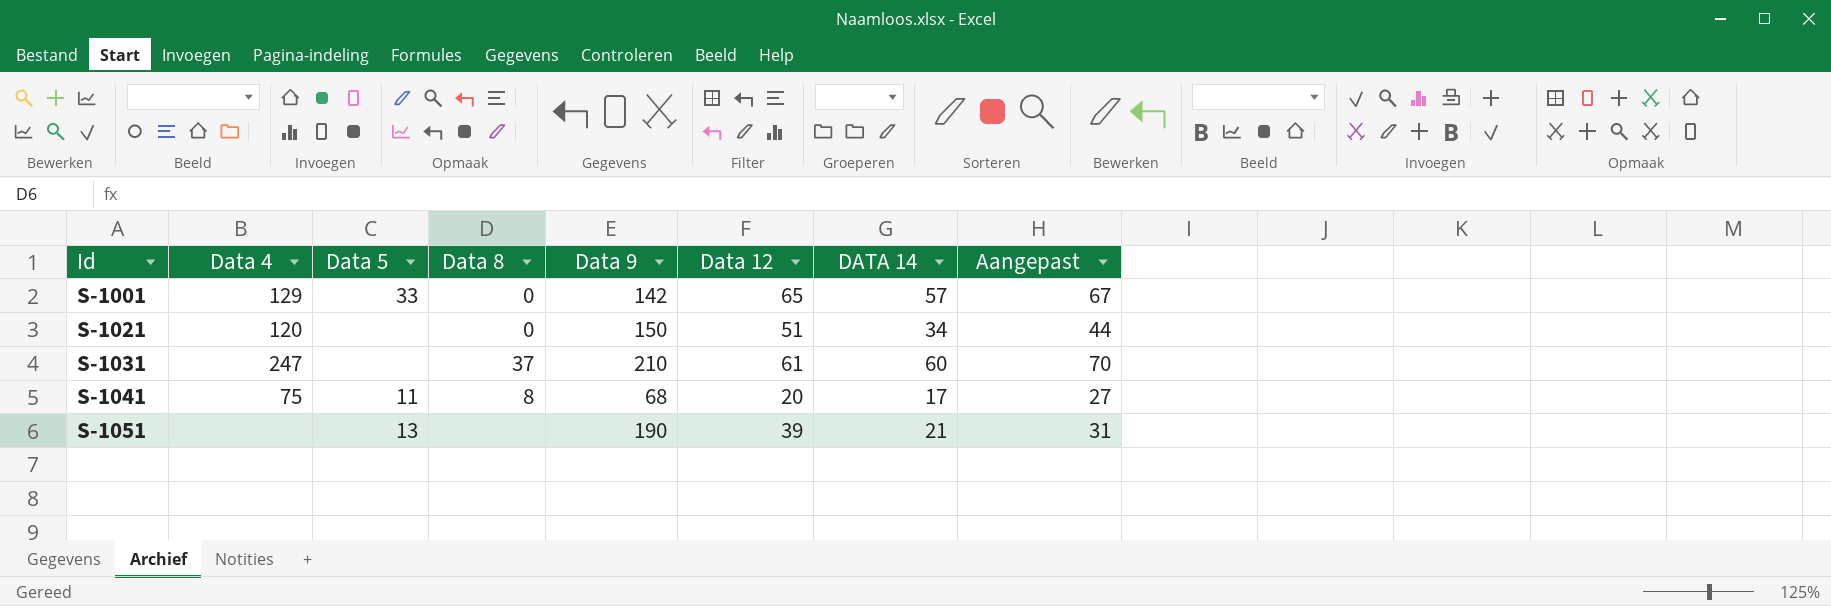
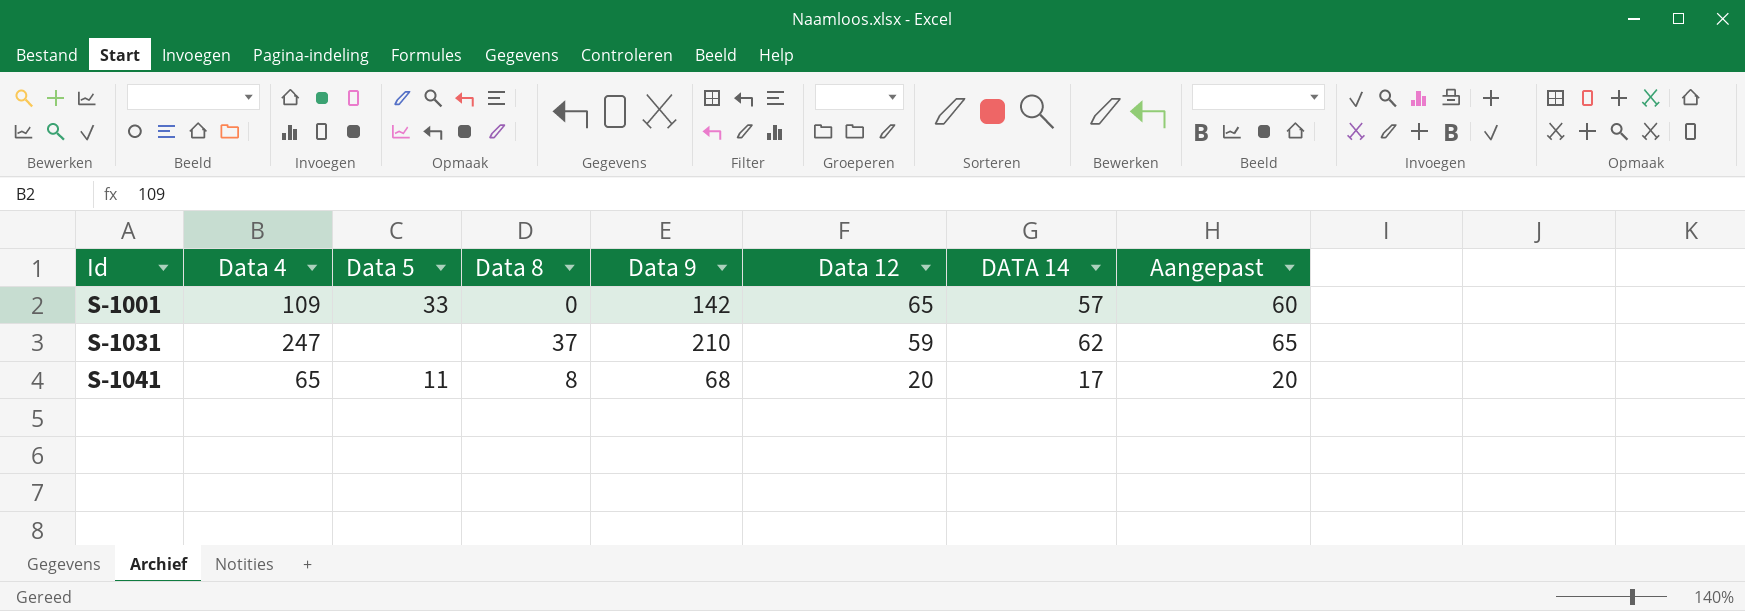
column Aangepast | formula: [DATA 14] + 10 -> [DATA 14] + 3
row S-1021: 120 | none | 0 | 150 | 51 | 34 | 44 -> none
row S-1051: none | 13 | none | 190 | 39 | 21 | 31 -> none
S-1001 | Data 4: 129 -> 109
S-1031 | Data 12: 61 -> 59
S-1031 | DATA 14: 60 -> 62
S-1041 | Data 4: 75 -> 65

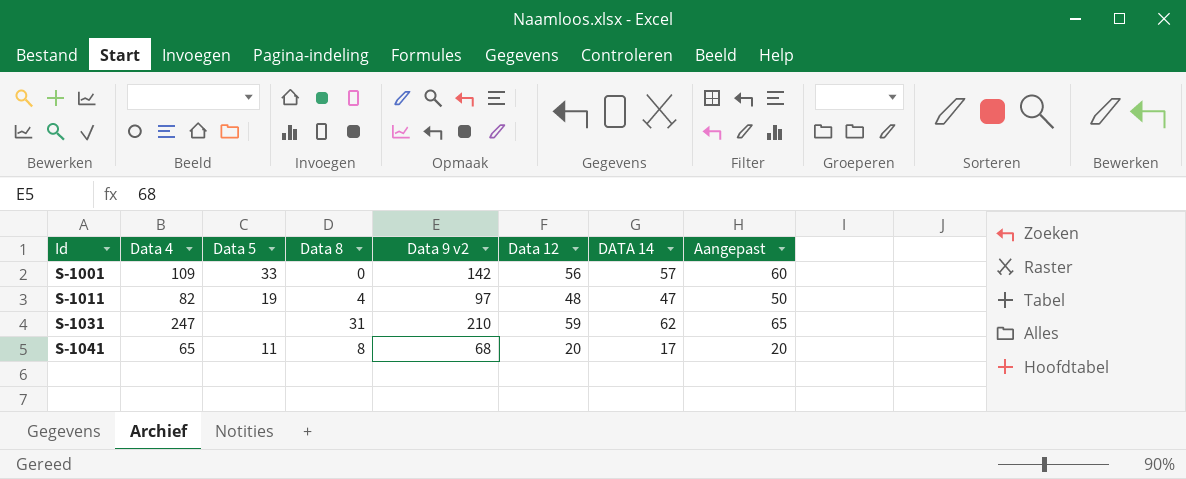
column name: Data 9 -> Data 9 v2
S-1001 | Data 12: 65 -> 56
row S-1011: none -> 82 | 19 | 4 | 97 | 48 | 47 | 50
S-1031 | Data 8: 37 -> 31

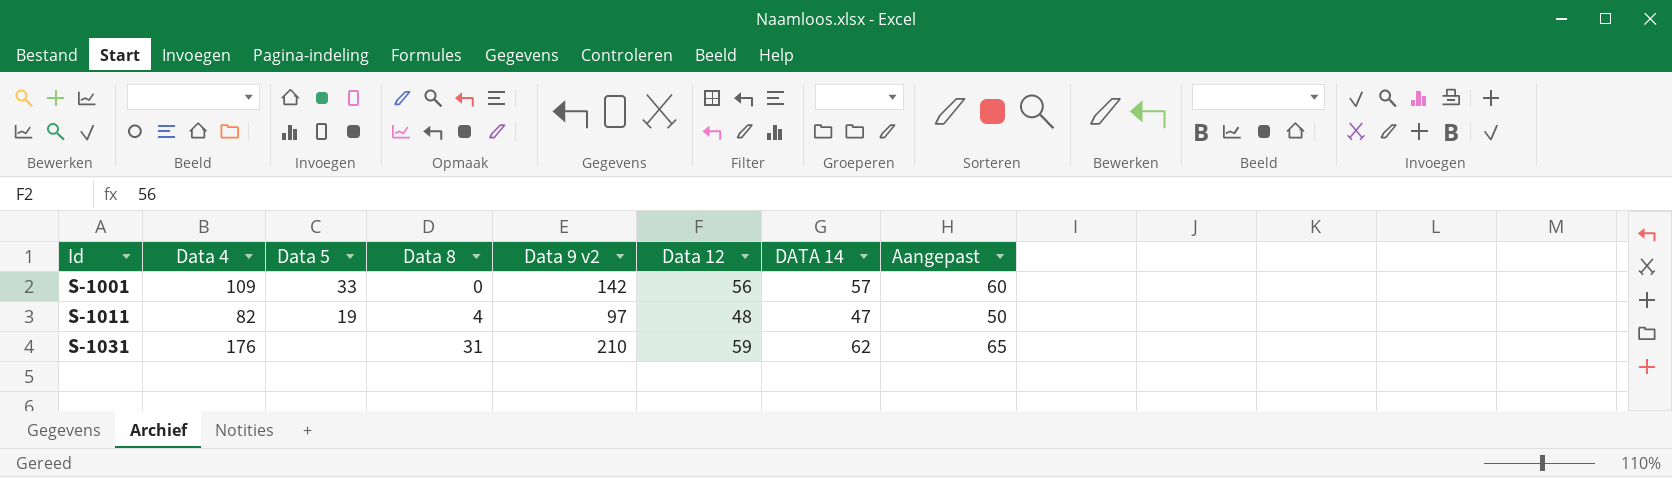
row S-1041: 65 | 11 | 8 | 68 | 20 | 17 | 20 -> none
S-1031 | Data 4: 247 -> 176

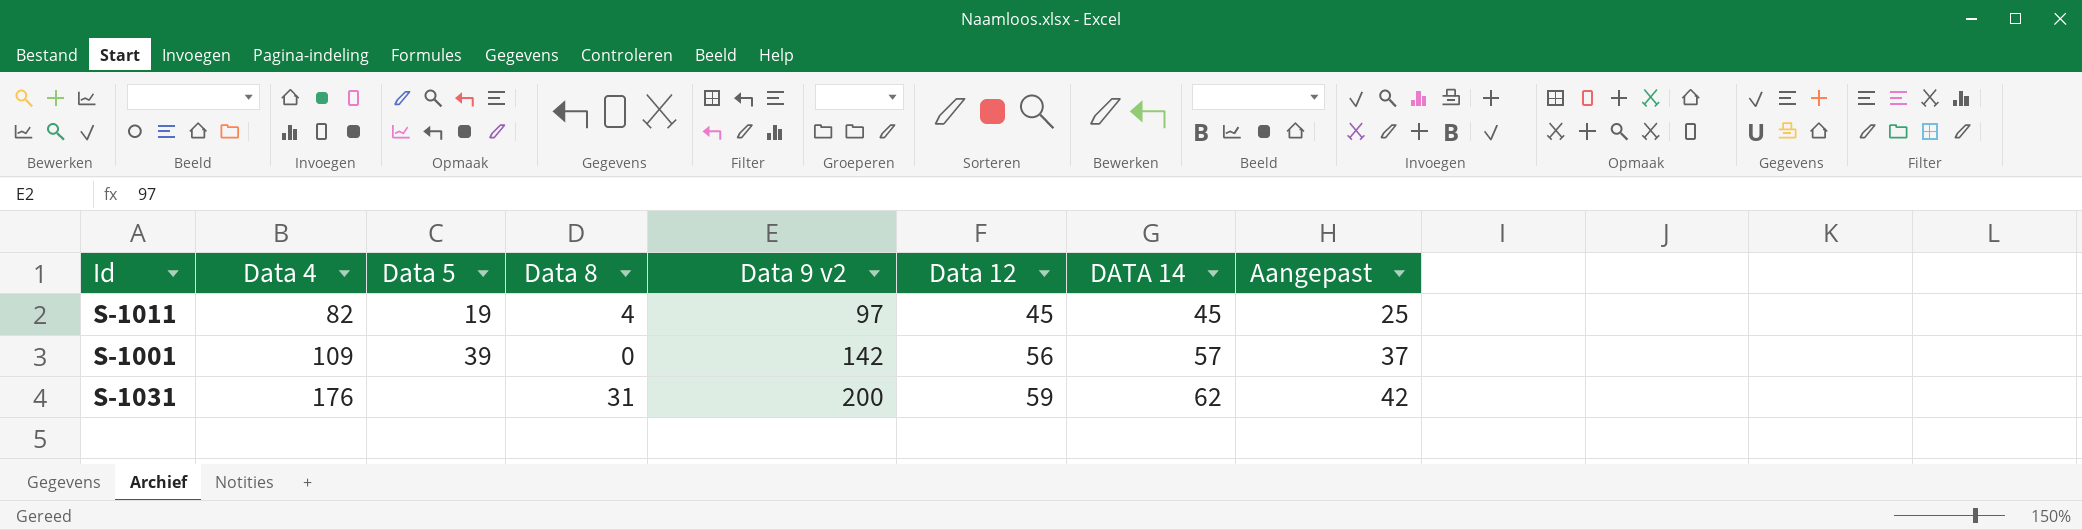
row order: Id ascending -> Data 4 ascending
column Aangepast | formula: [DATA 14] + 3 -> [DATA 14] - 20
S-1011 | Data 12: 48 -> 45
S-1011 | DATA 14: 47 -> 45
S-1001 | Data 5: 33 -> 39
S-1031 | Data 9 v2: 210 -> 200

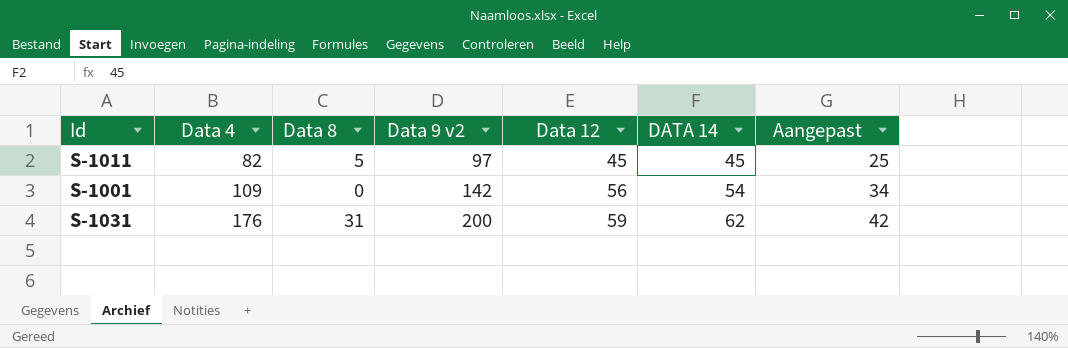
column Data 5 | position: 3 -> none
S-1011 | Data 8: 4 -> 5
S-1001 | DATA 14: 57 -> 54
S-1001 | Aangepast: 37 -> 34

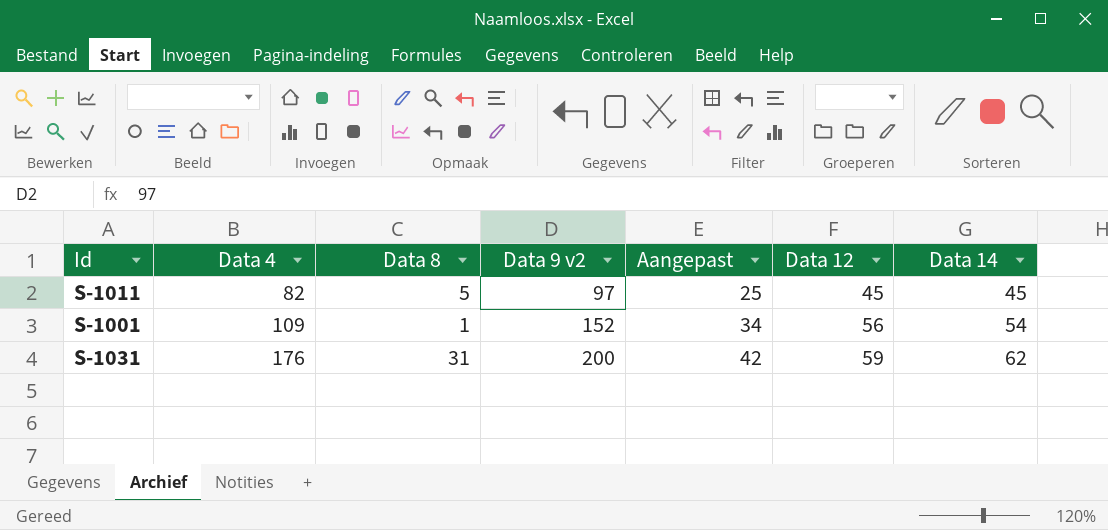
column Aangepast | position: 7 -> 5
column name: DATA 14 -> Data 14
S-1001 | Data 8: 0 -> 1
S-1001 | Data 9 v2: 142 -> 152

